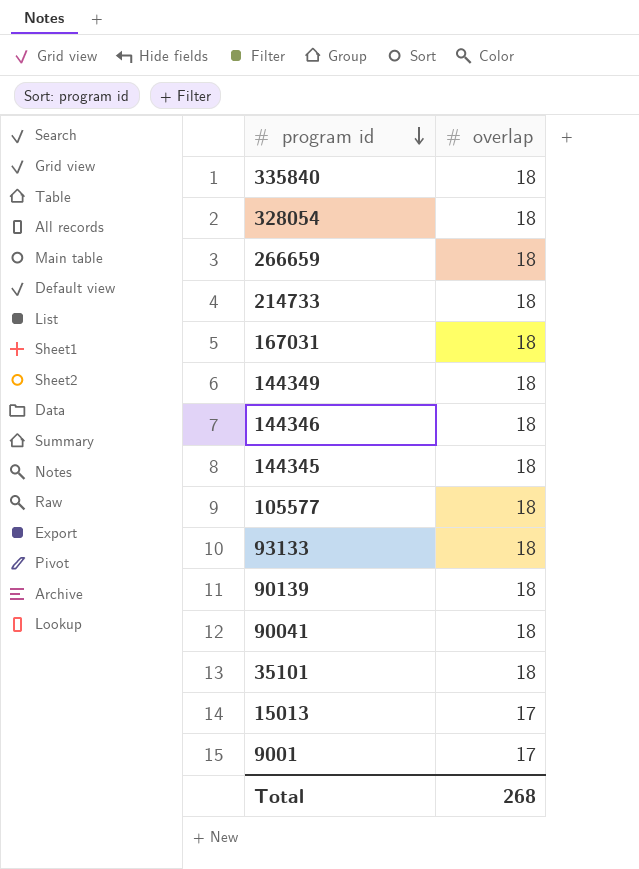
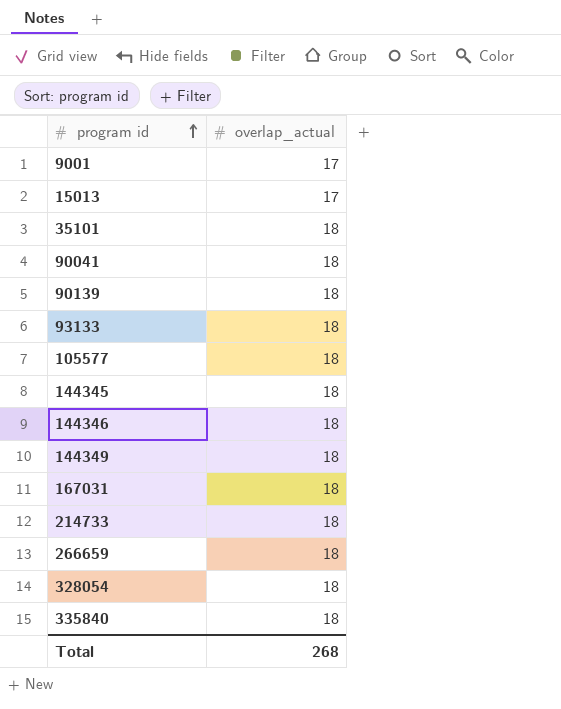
row order: program id descending -> program id ascending
column name: overlap -> overlap_actual

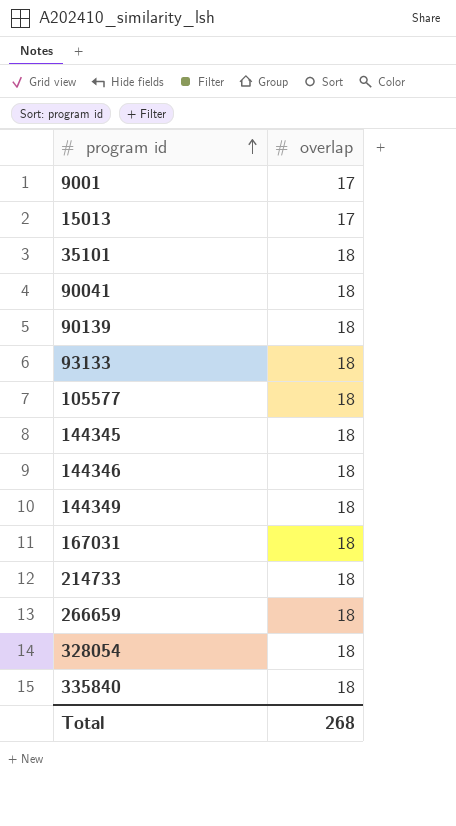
column name: overlap_actual -> overlap

